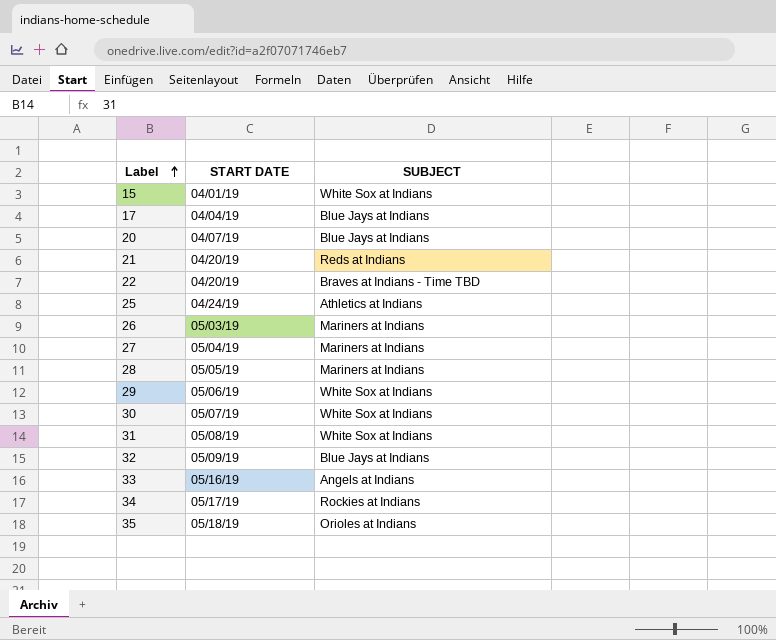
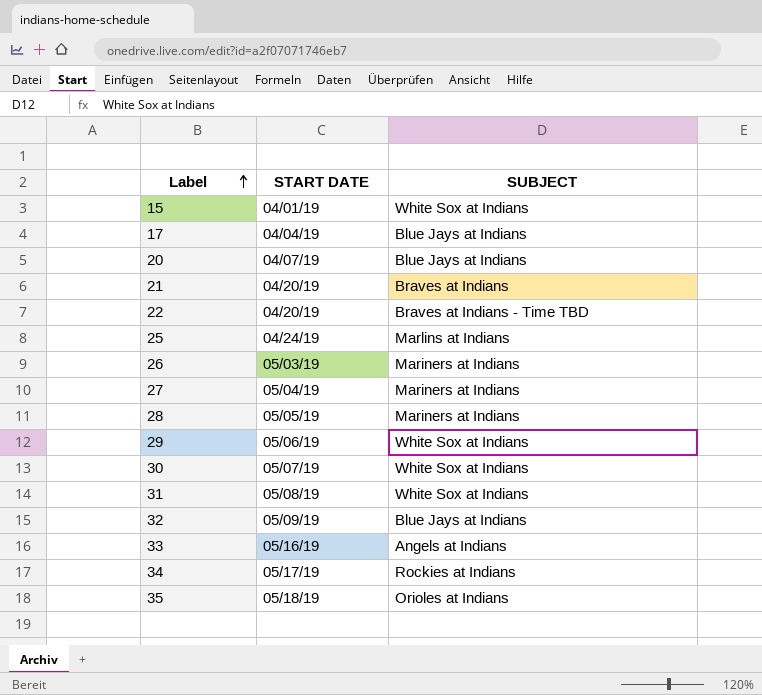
21 | SUBJECT: Reds at Indians -> Braves at Indians
25 | SUBJECT: Athletics at Indians -> Marlins at Indians

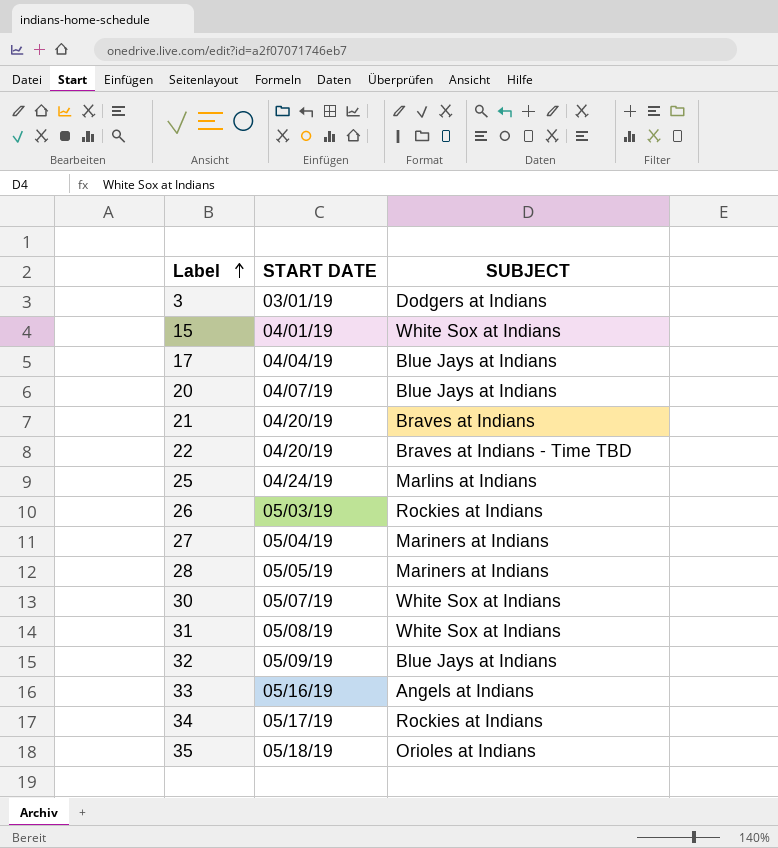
row 29: 05/06/19 | White Sox at Indians -> none
row 3: none -> 03/01/19 | Dodgers at Indians
26 | SUBJECT: Mariners at Indians -> Rockies at Indians

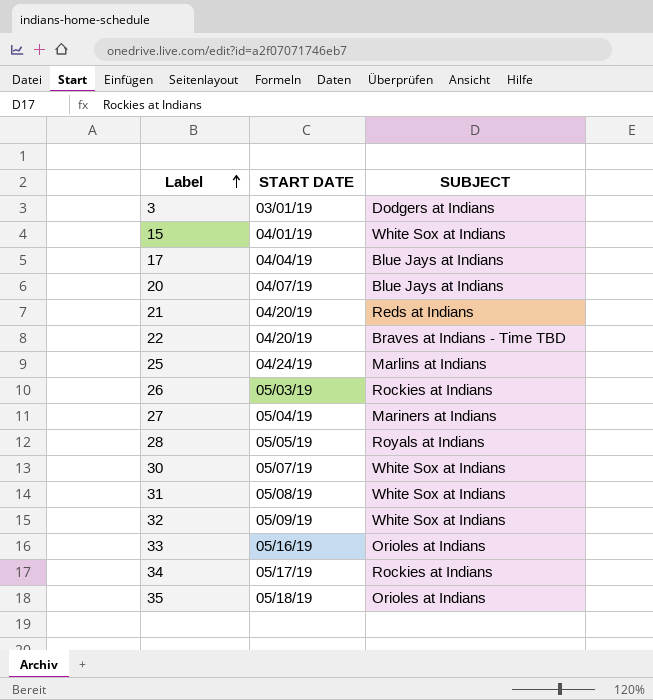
21 | SUBJECT: Braves at Indians -> Reds at Indians
28 | SUBJECT: Mariners at Indians -> Royals at Indians
32 | SUBJECT: Blue Jays at Indians -> White Sox at Indians
33 | SUBJECT: Angels at Indians -> Orioles at Indians

